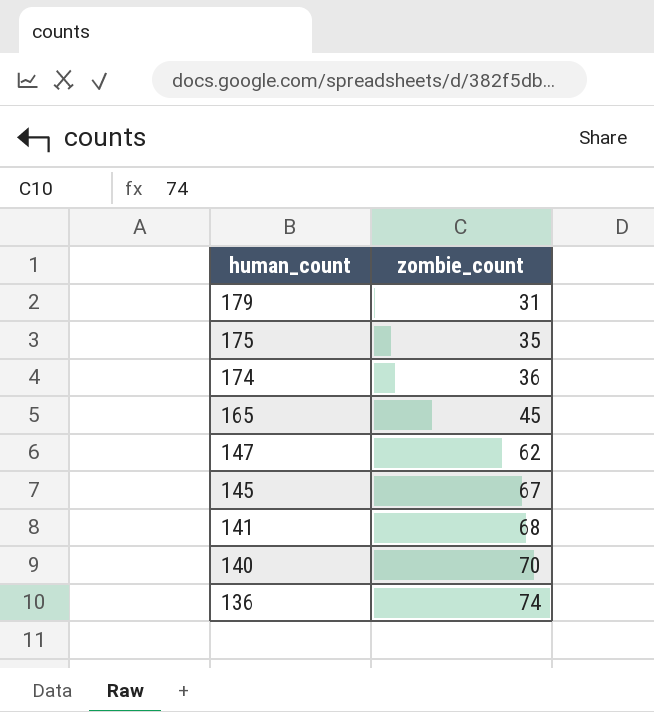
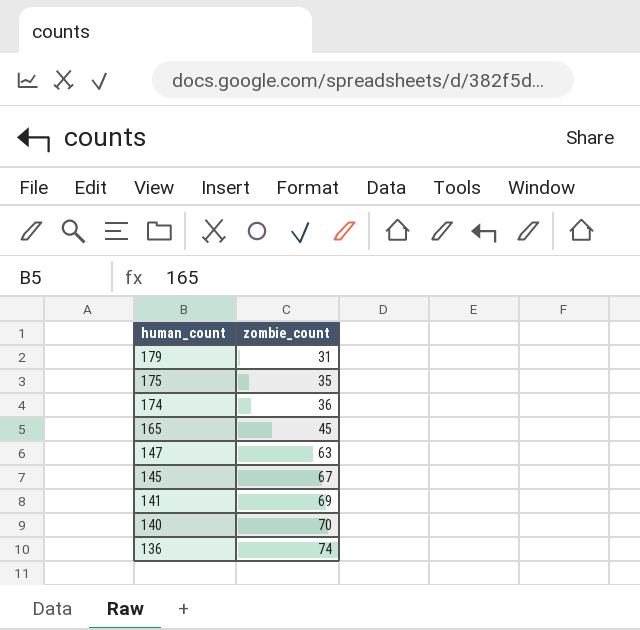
147 | zombie_count: 62 -> 63
141 | zombie_count: 68 -> 69

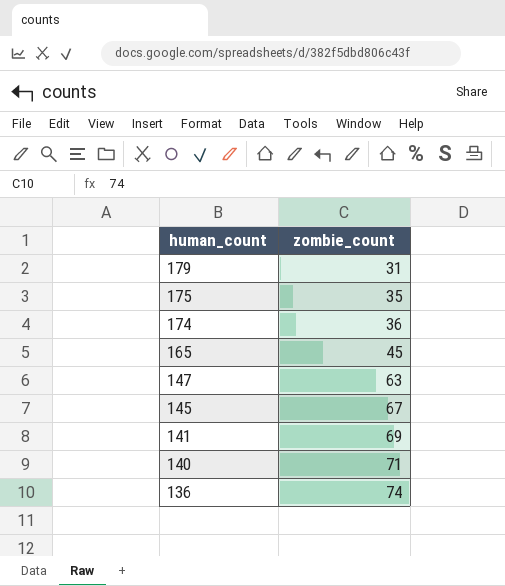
140 | zombie_count: 70 -> 71

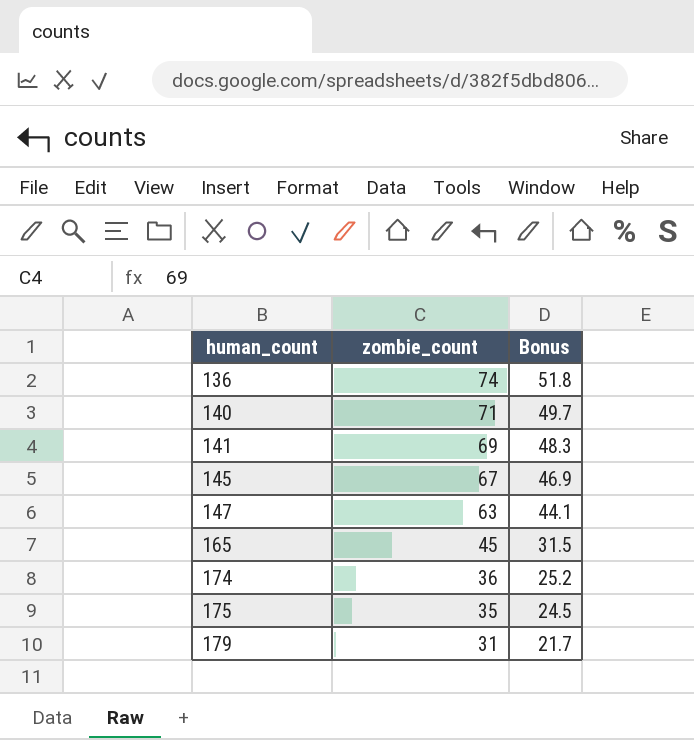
row order: human_count descending -> human_count ascending
column Bonus | formula: none -> [zombie_count] * 0.7

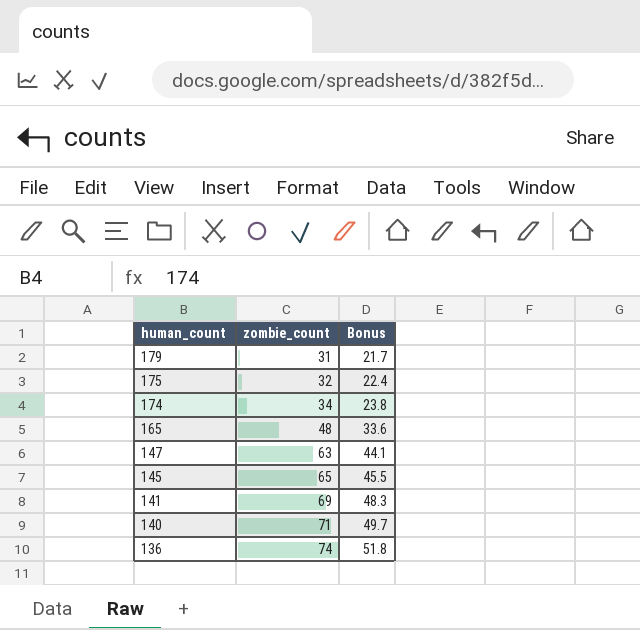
row order: human_count ascending -> human_count descending
175 | zombie_count: 35 -> 32
175 | Bonus: 24.5 -> 22.4
174 | zombie_count: 36 -> 34
174 | Bonus: 25.2 -> 23.8
165 | zombie_count: 45 -> 48
165 | Bonus: 31.5 -> 33.6
145 | zombie_count: 67 -> 65
145 | Bonus: 46.9 -> 45.5

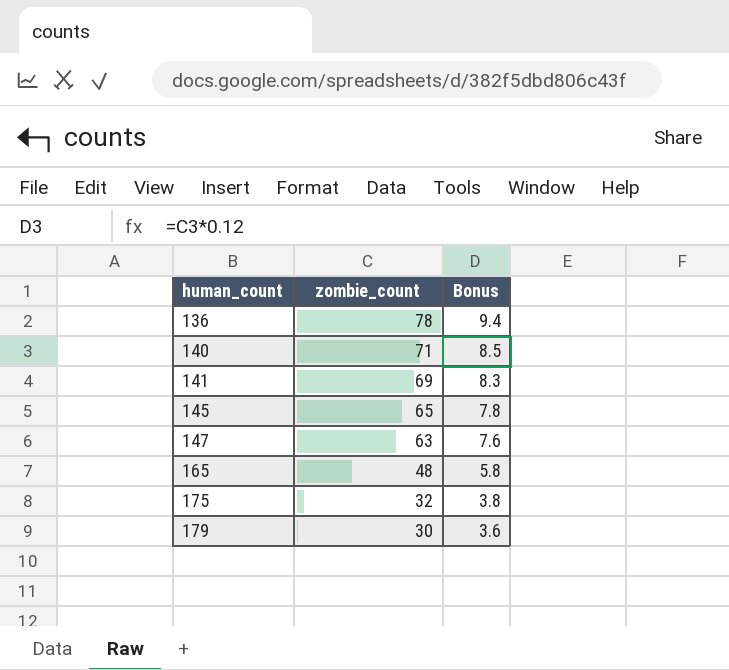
row order: human_count descending -> human_count ascending
column Bonus | formula: [zombie_count] * 0.7 -> [zombie_count] * 0.12
row 174: 34 | 23.8 -> none
136 | zombie_count: 74 -> 78
179 | zombie_count: 31 -> 30

